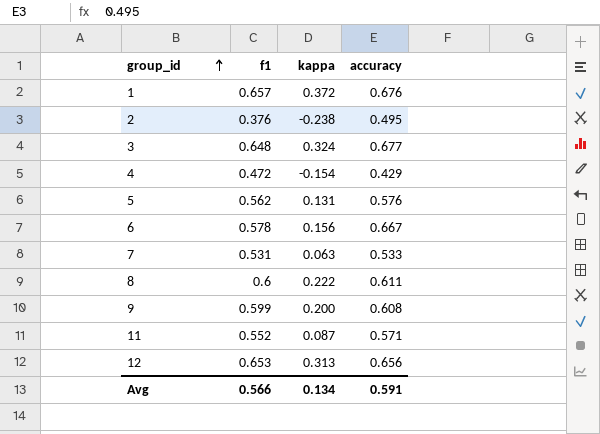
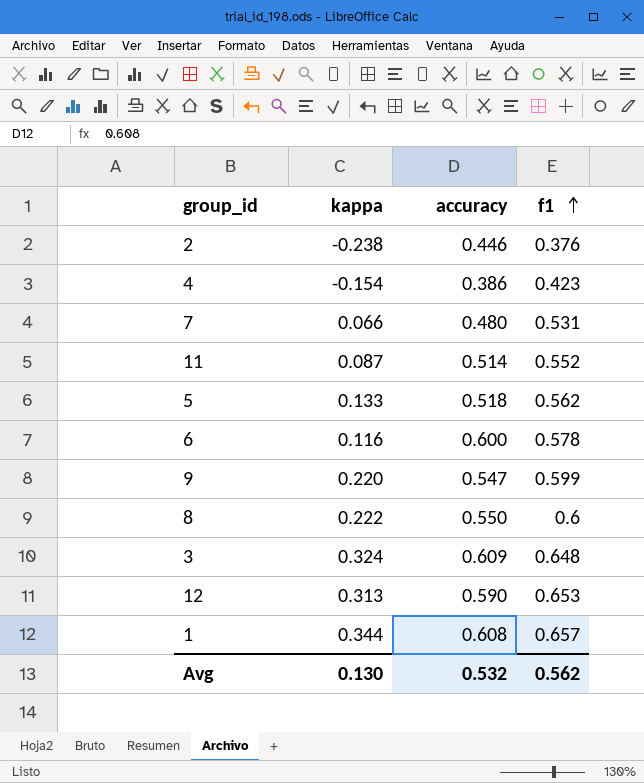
row order: group_id ascending -> f1 ascending
column f1 | position: 2 -> 4
2 | accuracy: 0.495 -> 0.446
4 | accuracy: 0.429 -> 0.386
4 | f1: 0.472 -> 0.423
7 | kappa: 0.063 -> 0.066
7 | accuracy: 0.533 -> 0.480
11 | accuracy: 0.571 -> 0.514
5 | kappa: 0.131 -> 0.133
5 | accuracy: 0.576 -> 0.518
6 | kappa: 0.156 -> 0.116
6 | accuracy: 0.667 -> 0.600
9 | kappa: 0.200 -> 0.220
9 | accuracy: 0.608 -> 0.547
8 | accuracy: 0.611 -> 0.550
3 | accuracy: 0.677 -> 0.609
12 | accuracy: 0.656 -> 0.590
1 | kappa: 0.372 -> 0.344
1 | accuracy: 0.676 -> 0.608
Avg | kappa: 0.134 -> 0.130
Avg | accuracy: 0.591 -> 0.532
Avg | f1: 0.566 -> 0.562

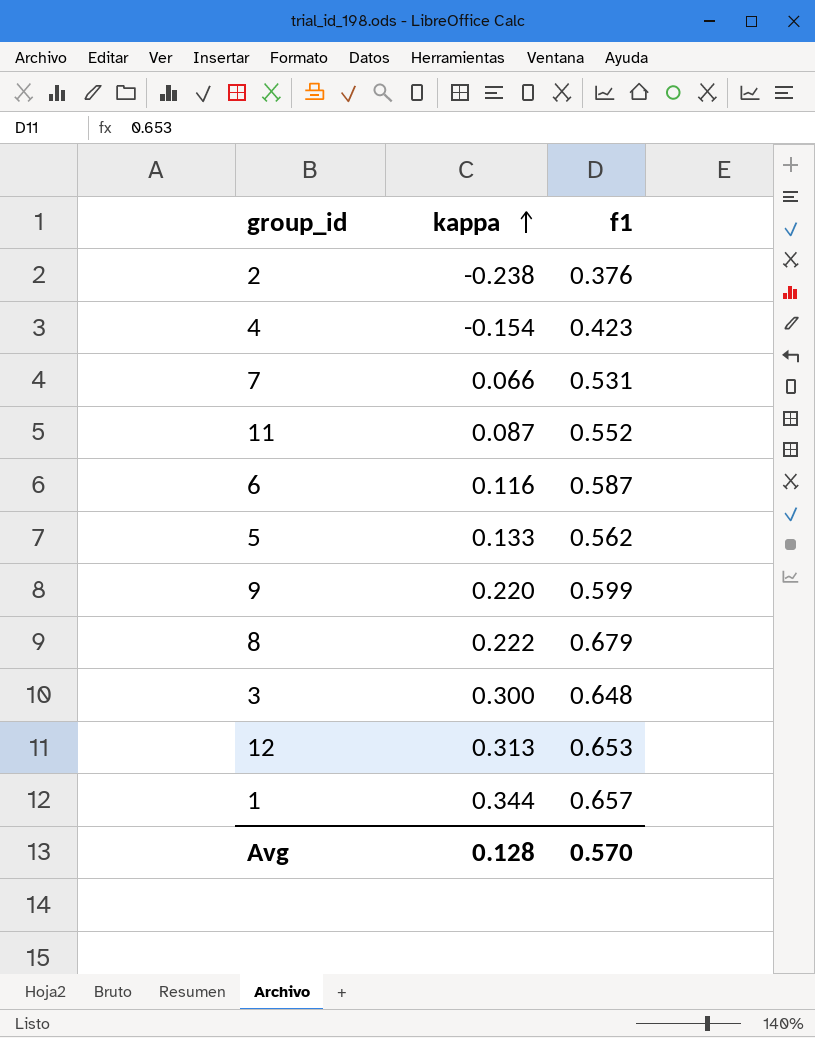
row order: f1 ascending -> kappa ascending
column accuracy | position: 3 -> none
6 | f1: 0.578 -> 0.587
8 | f1: 0.6 -> 0.679
3 | kappa: 0.324 -> 0.300
Avg | kappa: 0.130 -> 0.128
Avg | f1: 0.562 -> 0.570

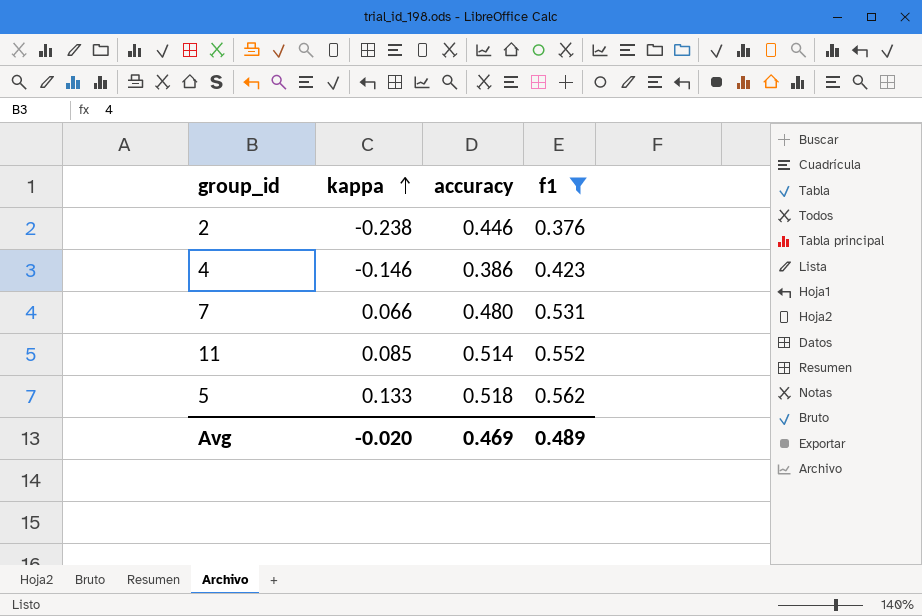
filter: none -> f1 <= 0.562
column accuracy | position: none -> 3
4 | kappa: -0.154 -> -0.146
11 | kappa: 0.087 -> 0.085
Avg | kappa: 0.128 -> -0.020
Avg | f1: 0.570 -> 0.489

